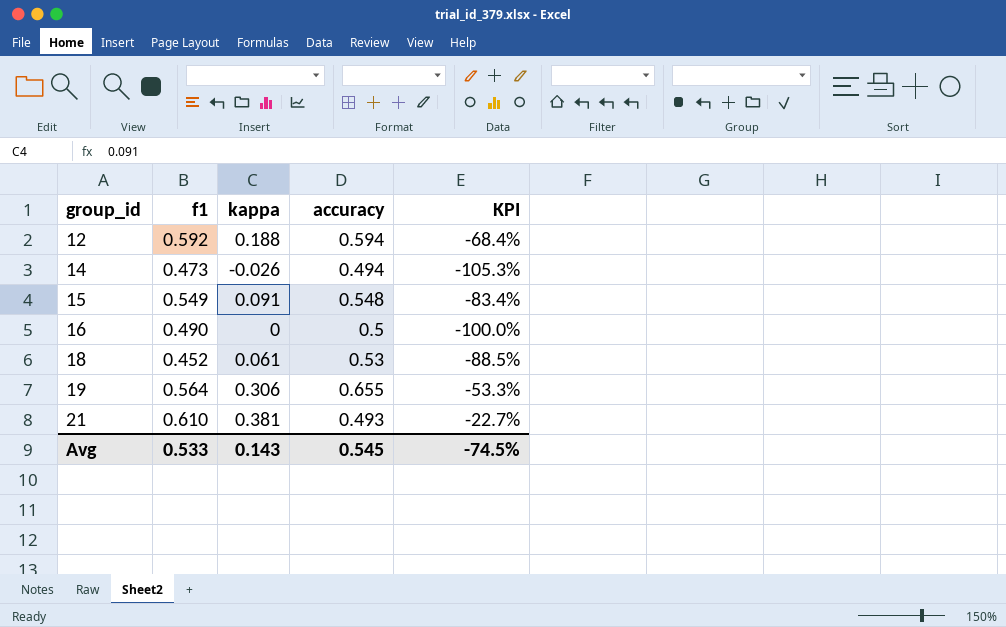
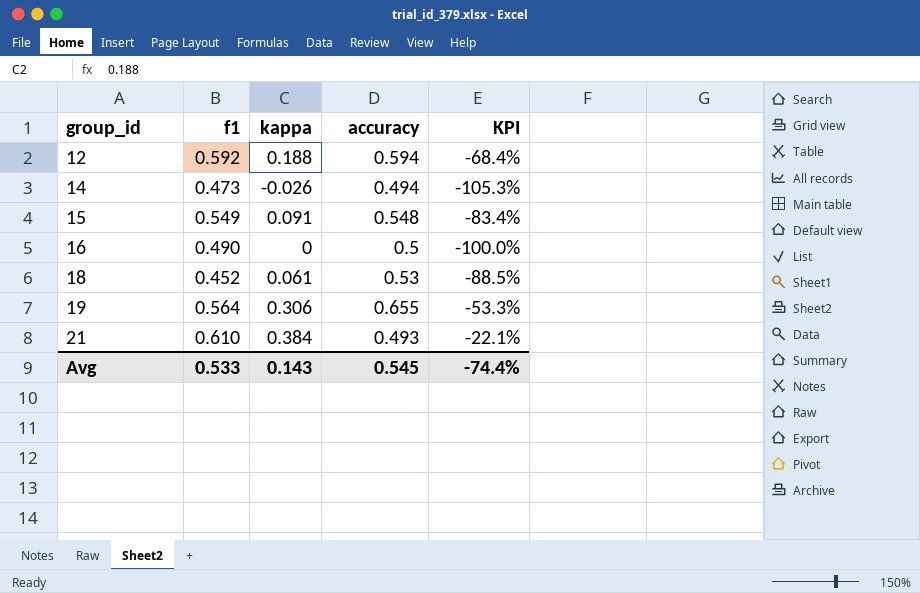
21 | kappa: 0.381 -> 0.384
21 | KPI: -22.7% -> -22.1%
Avg | KPI: -74.5% -> -74.4%

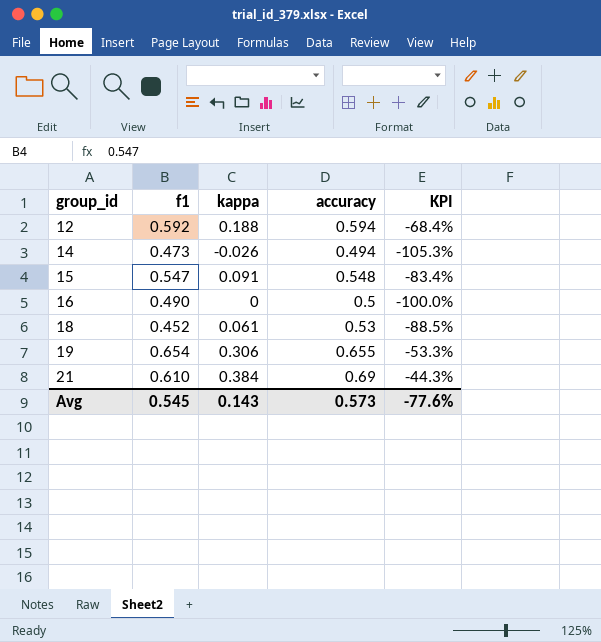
15 | f1: 0.549 -> 0.547
19 | f1: 0.564 -> 0.654
21 | accuracy: 0.493 -> 0.69
21 | KPI: -22.1% -> -44.3%
Avg | f1: 0.533 -> 0.545
Avg | accuracy: 0.545 -> 0.573
Avg | KPI: -74.4% -> -77.6%

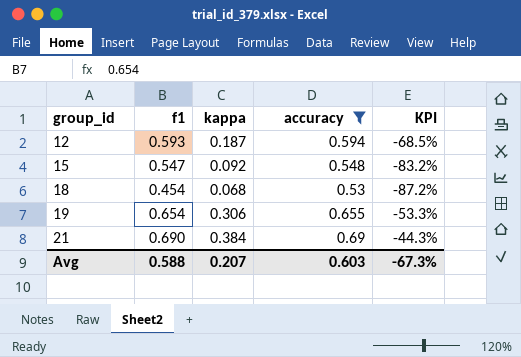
filter: none -> accuracy >= 0.53
12 | f1: 0.592 -> 0.593
12 | kappa: 0.188 -> 0.187
12 | KPI: -68.4% -> -68.5%
15 | kappa: 0.091 -> 0.092
15 | KPI: -83.4% -> -83.2%
18 | f1: 0.452 -> 0.454
18 | kappa: 0.061 -> 0.068
18 | KPI: -88.5% -> -87.2%
21 | f1: 0.610 -> 0.690
Avg | f1: 0.545 -> 0.588
Avg | kappa: 0.143 -> 0.207
Avg | accuracy: 0.573 -> 0.603
Avg | KPI: -77.6% -> -67.3%

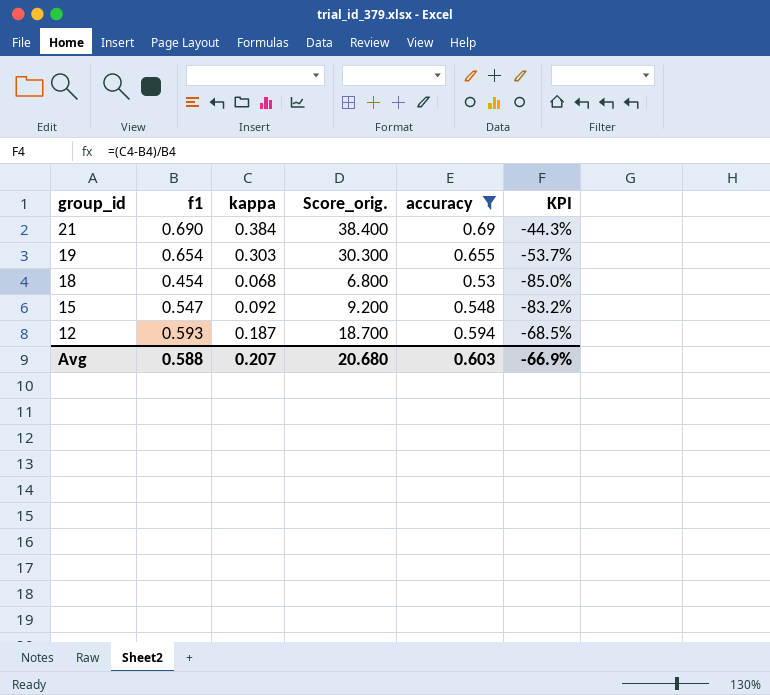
row order: group_id ascending -> group_id descending
column Score_orig. | formula: none -> [kappa] * 100
column KPI | formula: ([kappa] - [accuracy]) / [accuracy] -> ([kappa] - [f1]) / [f1]
19 | kappa: 0.306 -> 0.303
Avg | KPI: -67.3% -> -66.9%

